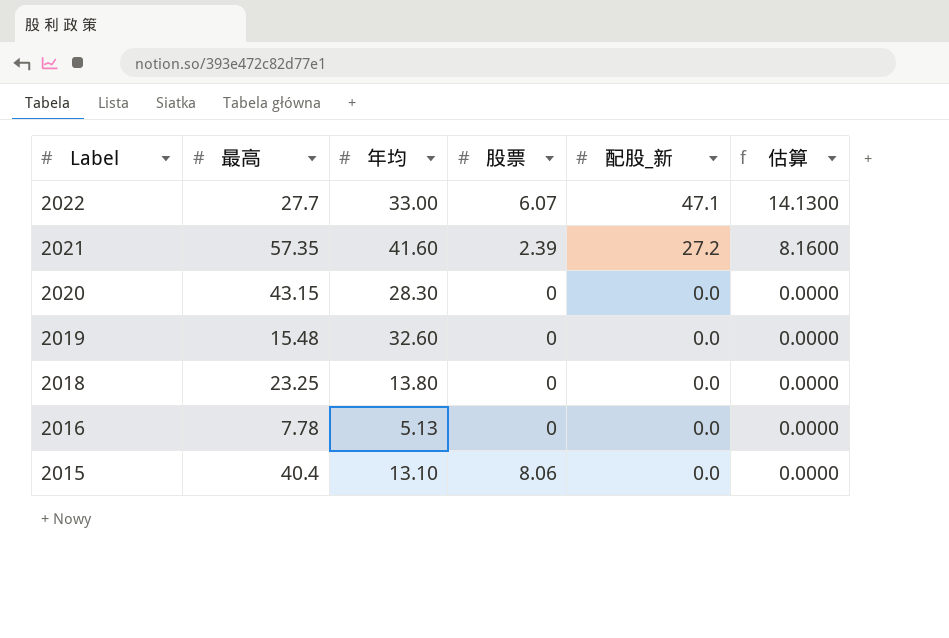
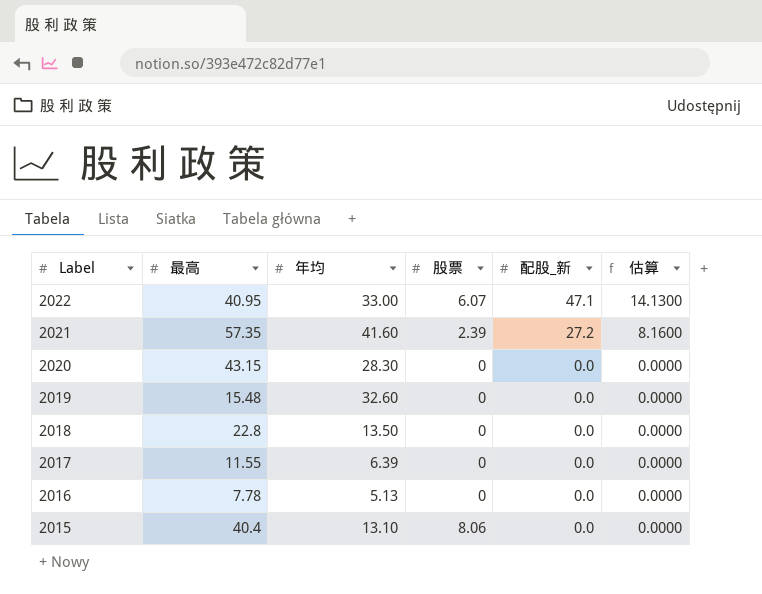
2022 | 最高: 27.7 -> 40.95
2018 | 最高: 23.25 -> 22.8
2018 | 年均: 13.80 -> 13.50
row 2017: none -> 11.55 | 6.39 | 0 | 0.0 | 0.0000

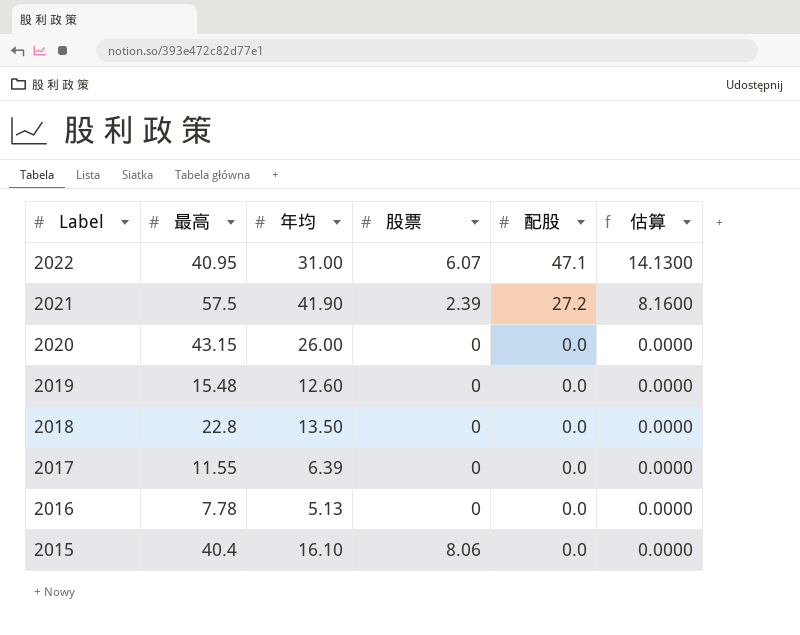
column name: 配股_新 -> 配股
2022 | 年均: 33.00 -> 31.00
2021 | 最高: 57.35 -> 57.5
2021 | 年均: 41.60 -> 41.90
2020 | 年均: 28.30 -> 26.00
2019 | 年均: 32.60 -> 12.60
2015 | 年均: 13.10 -> 16.10

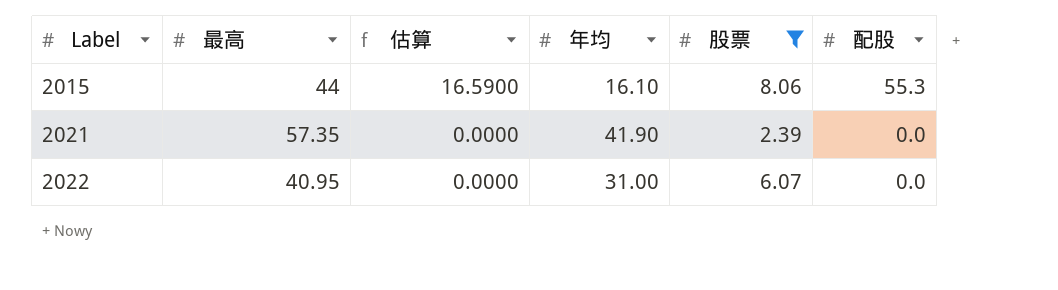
filter: none -> 股票 != 0
row order: Label descending -> Label ascending
column 估算 | position: 6 -> 3
2015 | 最高: 40.4 -> 44
2015 | 估算: 0.0000 -> 16.5900
2015 | 配股: 0.0 -> 55.3
2021 | 最高: 57.5 -> 57.35
2021 | 估算: 8.1600 -> 0.0000
2021 | 配股: 27.2 -> 0.0
2022 | 估算: 14.1300 -> 0.0000
2022 | 配股: 47.1 -> 0.0

